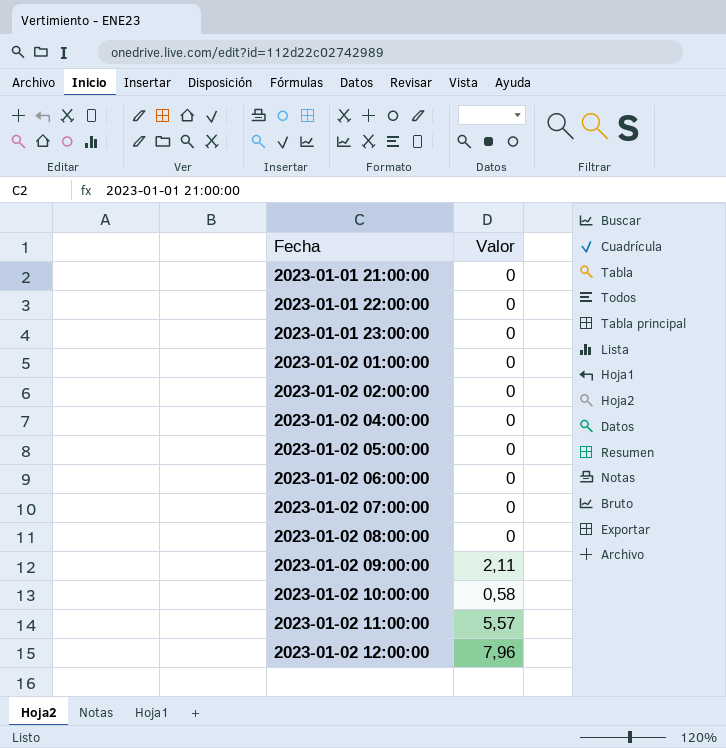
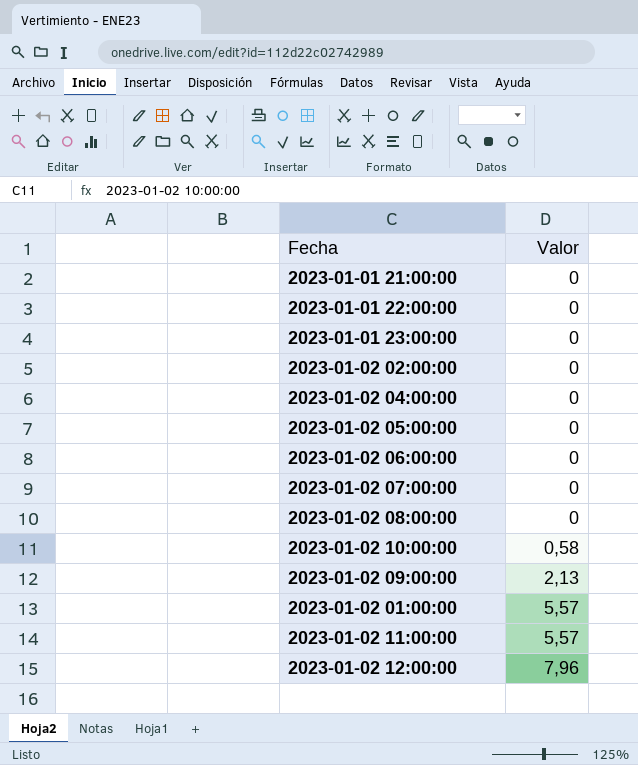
row order: Fecha ascending -> Valor ascending
2023-01-02 09:00:00 | Valor: 2,11 -> 2,13
2023-01-02 01:00:00 | Valor: 0 -> 5,57

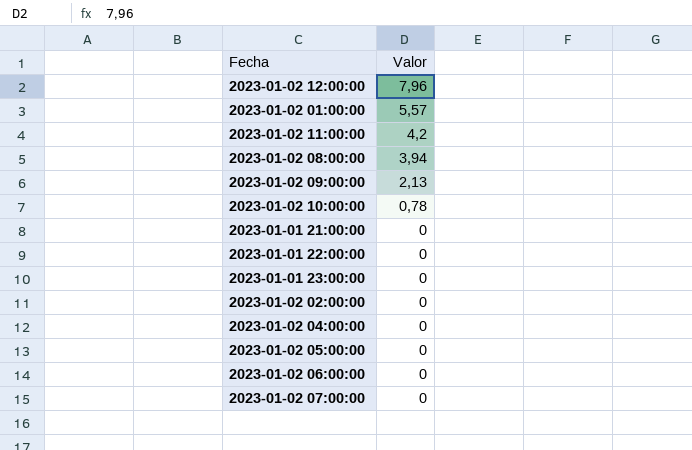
row order: Valor ascending -> Valor descending
2023-01-02 11:00:00 | Valor: 5,57 -> 4,2
2023-01-02 08:00:00 | Valor: 0 -> 3,94
2023-01-02 10:00:00 | Valor: 0,58 -> 0,78

